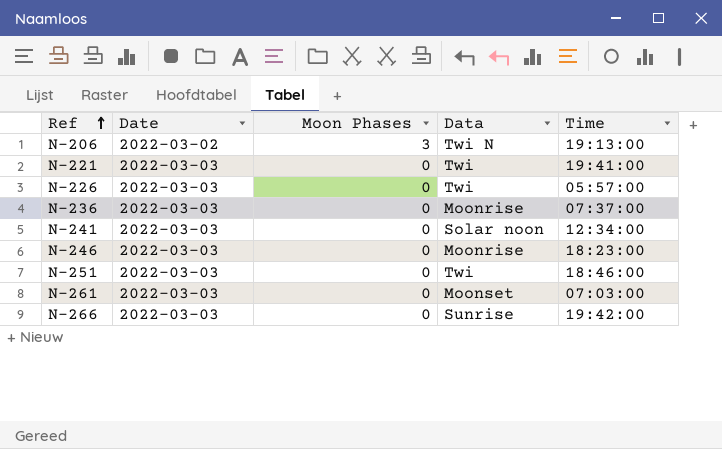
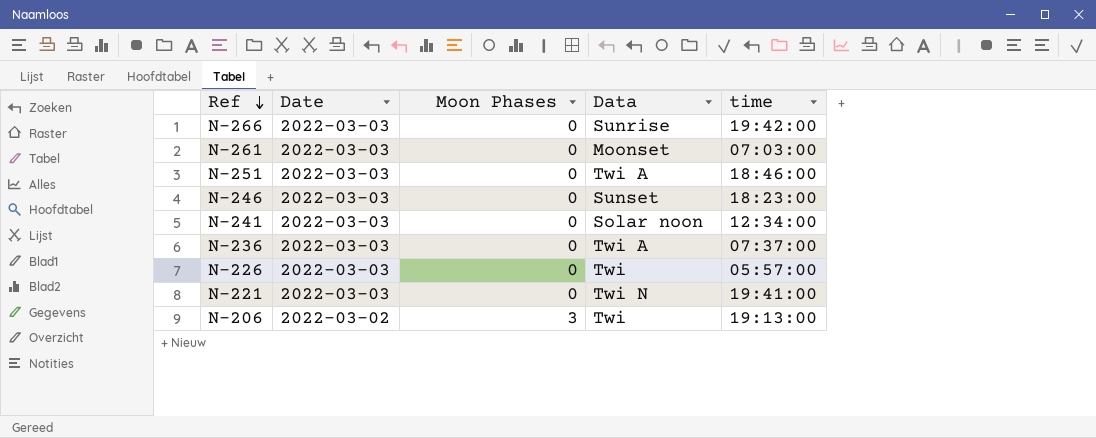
row order: Ref ascending -> Ref descending
column name: Time -> time
N-251 | Data: Twi -> Twi A
N-246 | Data: Moonrise -> Sunset
N-236 | Data: Moonrise -> Twi A
N-221 | Data: Twi -> Twi N
N-206 | Data: Twi N -> Twi

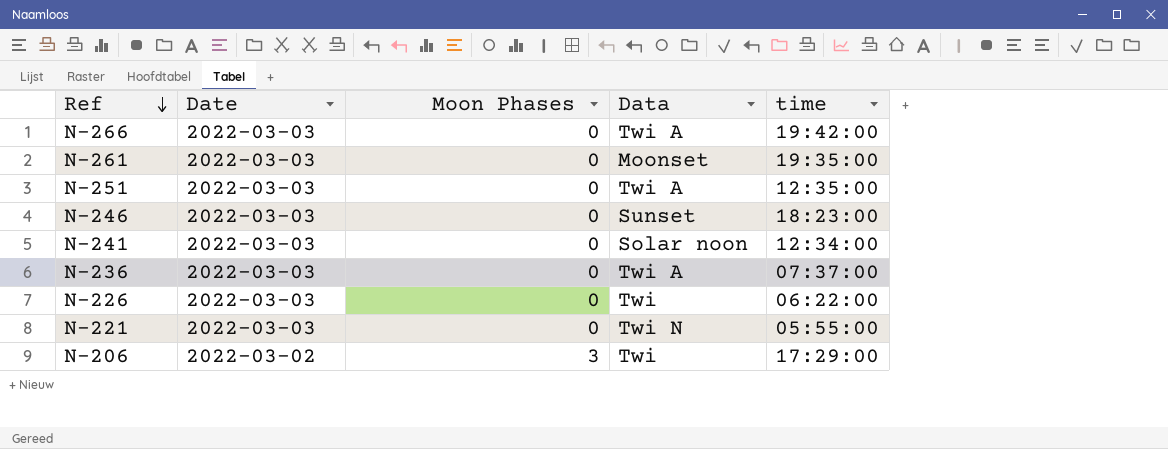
N-266 | Data: Sunrise -> Twi A
N-261 | time: 07:03:00 -> 19:35:00
N-251 | time: 18:46:00 -> 12:35:00
N-226 | time: 05:57:00 -> 06:22:00
N-221 | time: 19:41:00 -> 05:55:00
N-206 | time: 19:13:00 -> 17:29:00

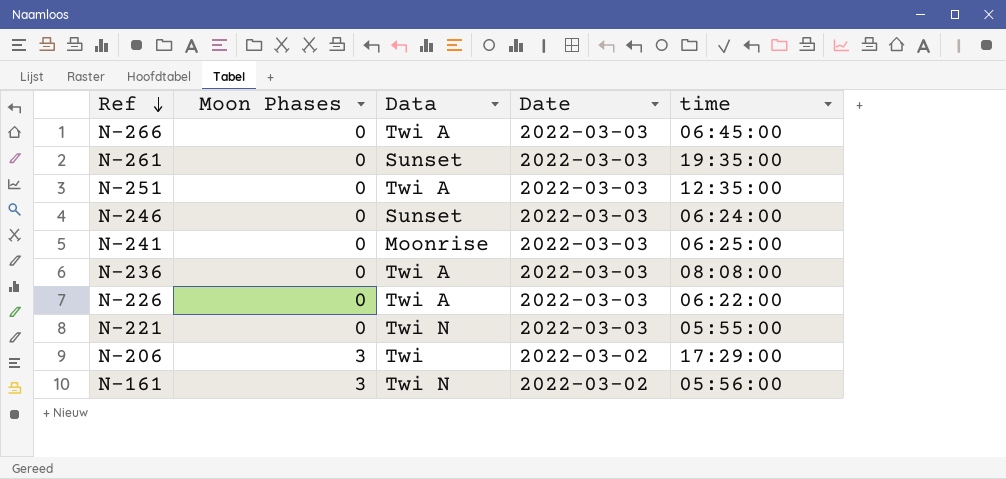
column Date | position: 2 -> 4
N-266 | time: 19:42:00 -> 06:45:00
N-261 | Data: Moonset -> Sunset
N-246 | time: 18:23:00 -> 06:24:00
N-241 | Data: Solar noon -> Moonrise
N-241 | time: 12:34:00 -> 06:25:00
N-236 | time: 07:37:00 -> 08:08:00
N-226 | Data: Twi -> Twi A
row N-161: none -> 3 | Twi N | 2022-03-02 | 05:56:00

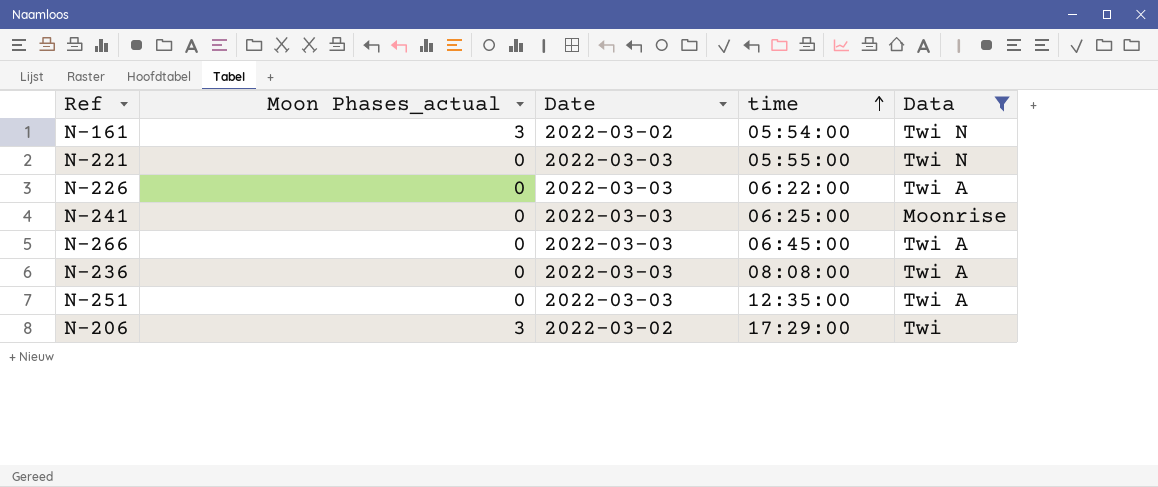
filter: none -> Data != Sunset
row order: Ref descending -> time ascending
column name: Moon Phases -> Moon Phases_actual
column Data | position: 3 -> 5
N-161 | time: 05:56:00 -> 05:54:00

